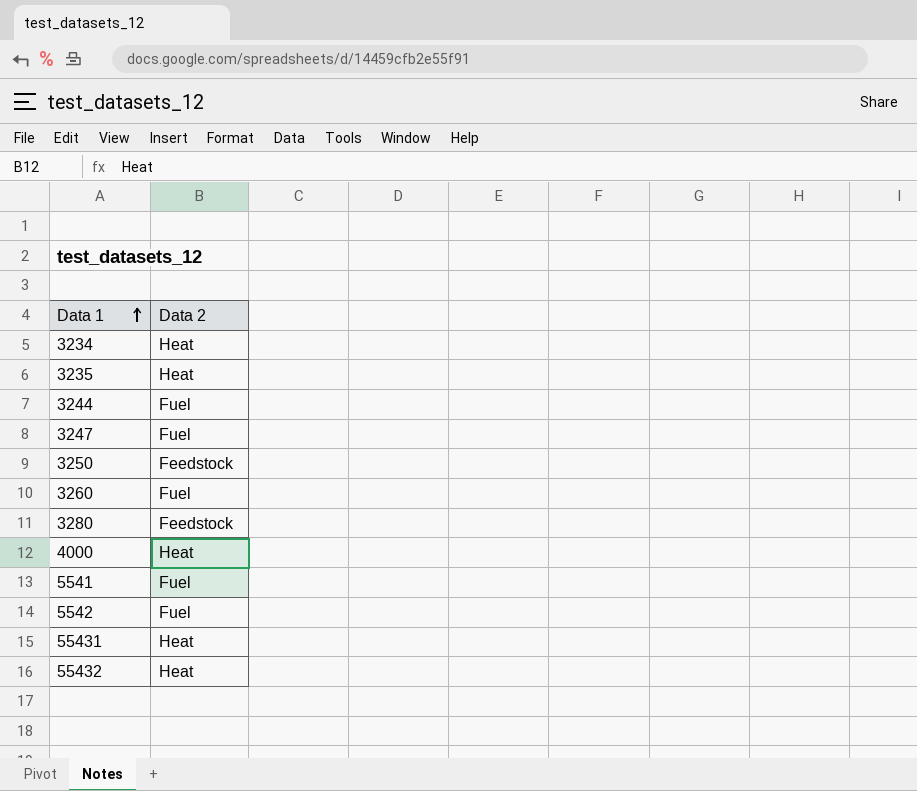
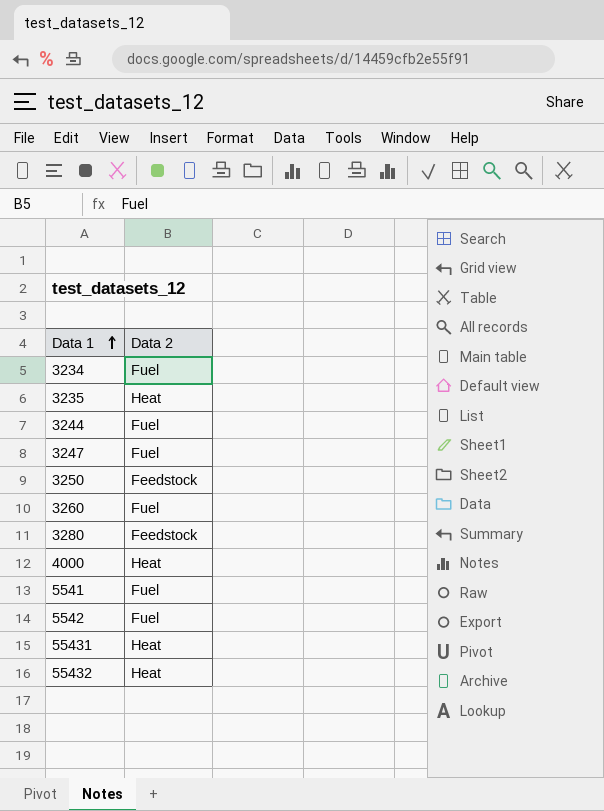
3234 | Data 2: Heat -> Fuel

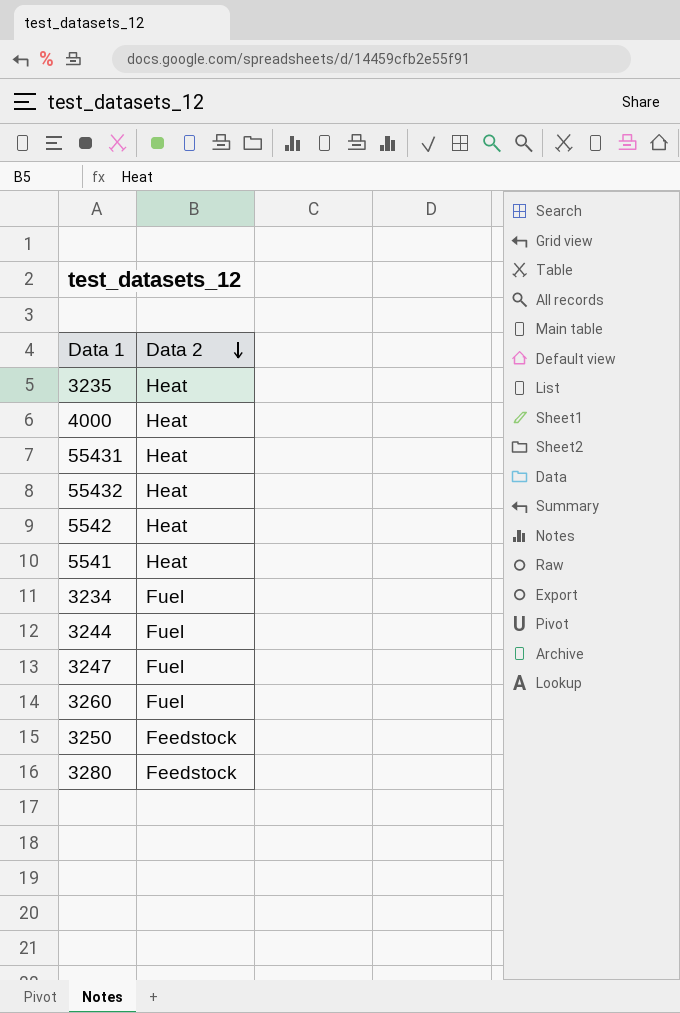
row order: Data 1 ascending -> Data 2 descending
5542 | Data 2: Fuel -> Heat
5541 | Data 2: Fuel -> Heat

